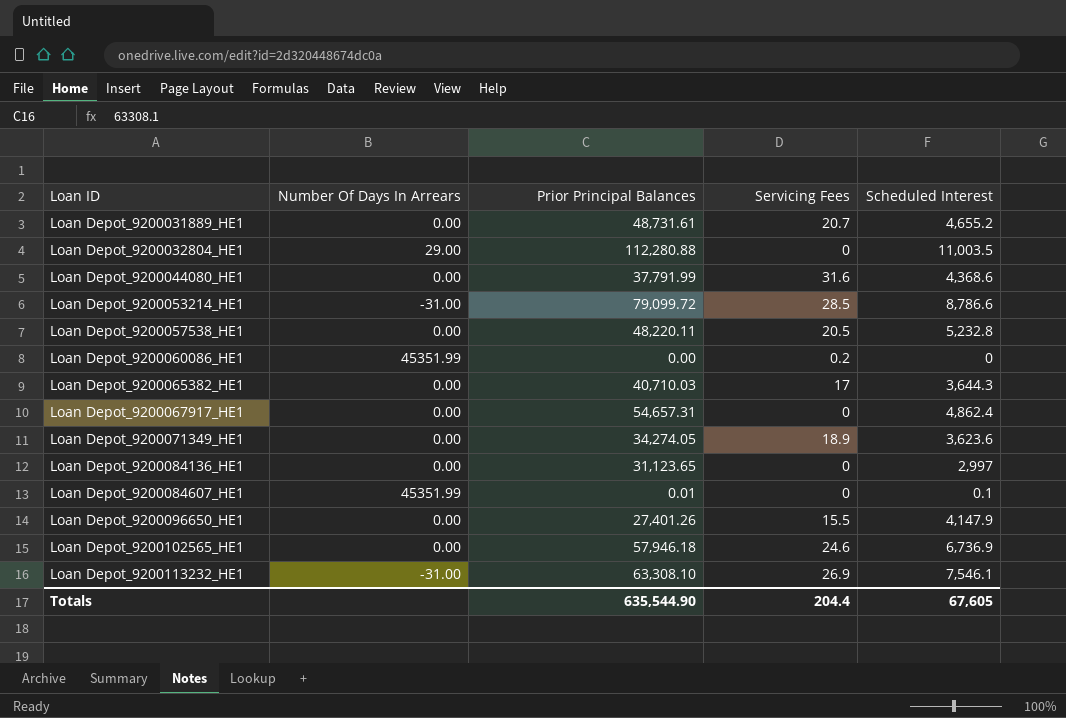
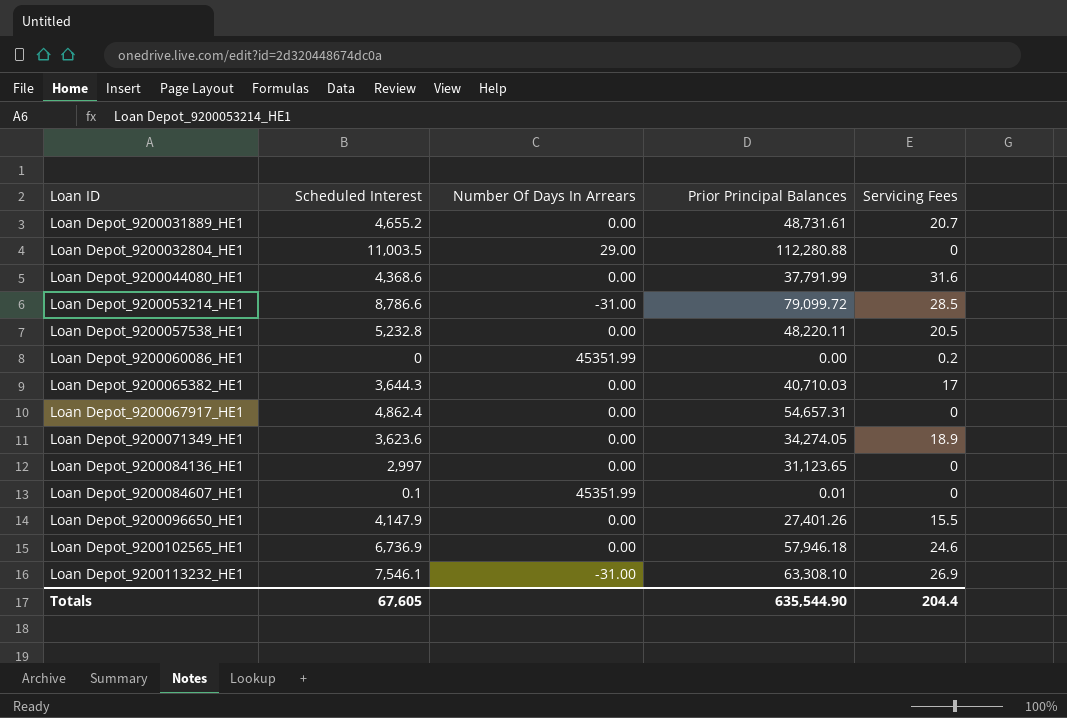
column Scheduled Interest | position: 5 -> 2

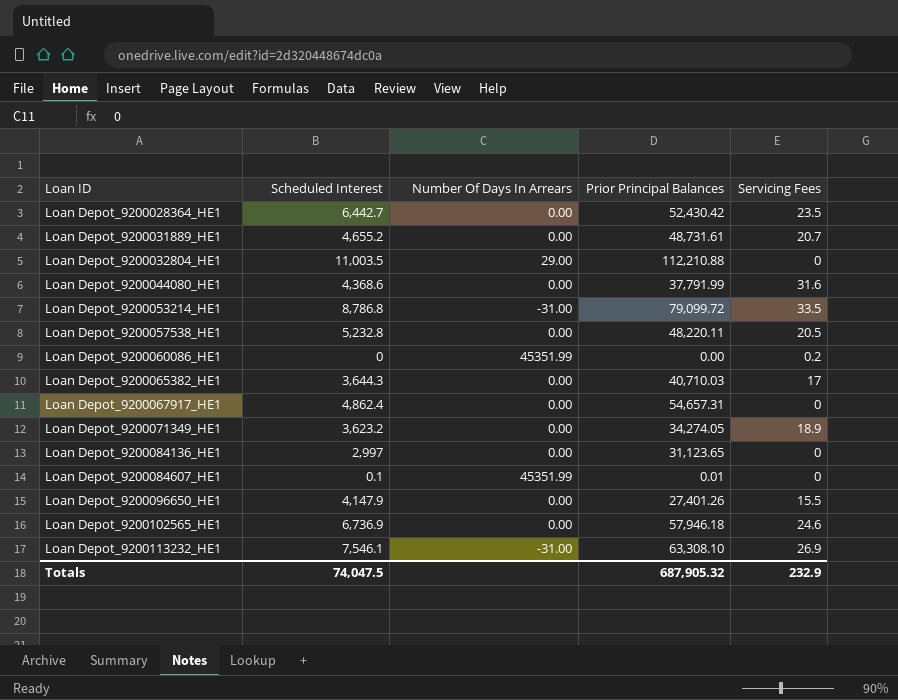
row Loan Depot_9200028364_HE1: none -> 6,442.7 | 0.00 | 52,430.42 | 23.5
Loan Depot_9200032804_HE1 | Prior Principal Balances: 112,280.88 -> 112,210.88
Loan Depot_9200053214_HE1 | Scheduled Interest: 8,786.6 -> 8,786.8
Loan Depot_9200053214_HE1 | Servicing Fees: 28.5 -> 33.5
Loan Depot_9200071349_HE1 | Scheduled Interest: 3,623.6 -> 3,623.2
Totals | Scheduled Interest: 67,605 -> 74,047.5
Totals | Prior Principal Balances: 635,544.90 -> 687,905.32
Totals | Servicing Fees: 204.4 -> 232.9

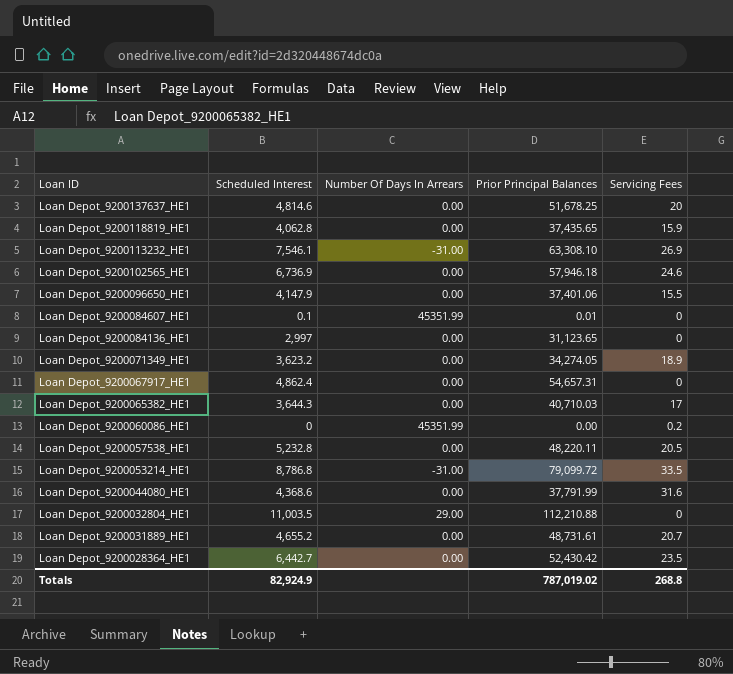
row order: Loan ID ascending -> Loan ID descending
row Loan Depot_9200137637_HE1: none -> 4,814.6 | 0.00 | 51,678.25 | 20
row Loan Depot_9200118819_HE1: none -> 4,062.8 | 0.00 | 37,435.65 | 15.9
Loan Depot_9200096650_HE1 | Prior Principal Balances: 27,401.26 -> 37,401.06
Totals | Scheduled Interest: 74,047.5 -> 82,924.9
Totals | Prior Principal Balances: 687,905.32 -> 787,019.02
Totals | Servicing Fees: 232.9 -> 268.8

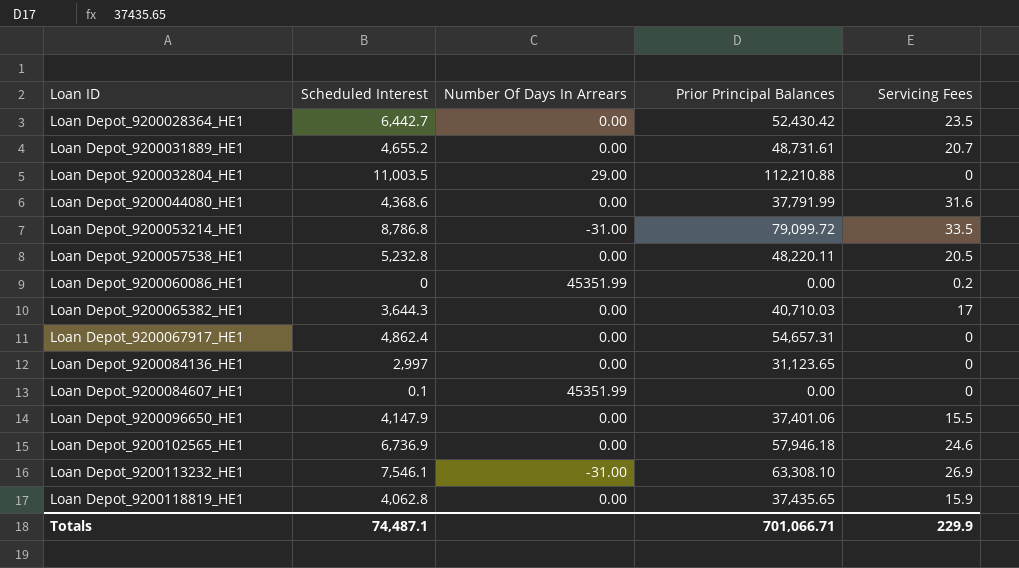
row order: Loan ID descending -> Loan ID ascending
row Loan Depot_9200137637_HE1: 4,814.6 | 0.00 | 51,678.25 | 20 -> none
row Loan Depot_9200071349_HE1: 3,623.2 | 0.00 | 34,274.05 | 18.9 -> none
Loan Depot_9200084607_HE1 | Prior Principal Balances: 0.01 -> 0.00
Totals | Scheduled Interest: 82,924.9 -> 74,487.1
Totals | Prior Principal Balances: 787,019.02 -> 701,066.71
Totals | Servicing Fees: 268.8 -> 229.9

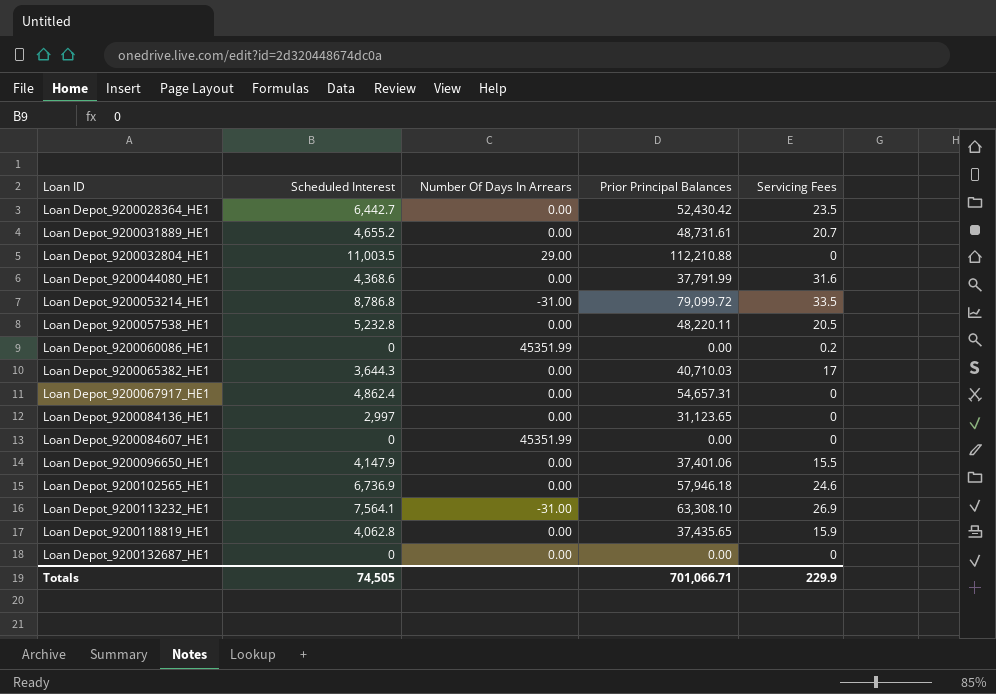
Loan Depot_9200084607_HE1 | Scheduled Interest: 0.1 -> 0
Loan Depot_9200113232_HE1 | Scheduled Interest: 7,546.1 -> 7,564.1
row Loan Depot_9200132687_HE1: none -> 0 | 0.00 | 0.00 | 0
Totals | Scheduled Interest: 74,487.1 -> 74,505

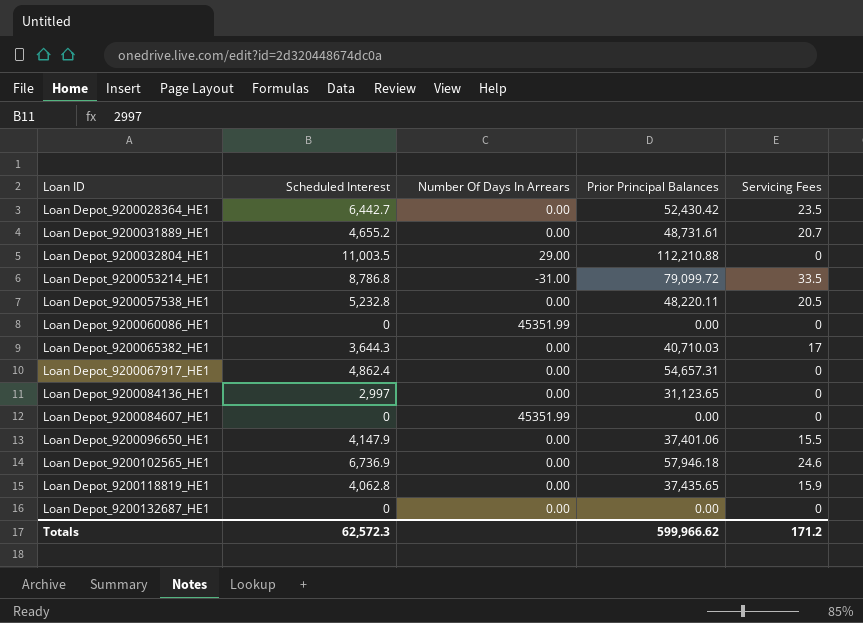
row Loan Depot_9200044080_HE1: 4,368.6 | 0.00 | 37,791.99 | 31.6 -> none
row Loan Depot_9200113232_HE1: 7,564.1 | -31.00 | 63,308.10 | 26.9 -> none
Loan Depot_9200060086_HE1 | Servicing Fees: 0.2 -> 0
Totals | Scheduled Interest: 74,505 -> 62,572.3
Totals | Prior Principal Balances: 701,066.71 -> 599,966.62
Totals | Servicing Fees: 229.9 -> 171.2

